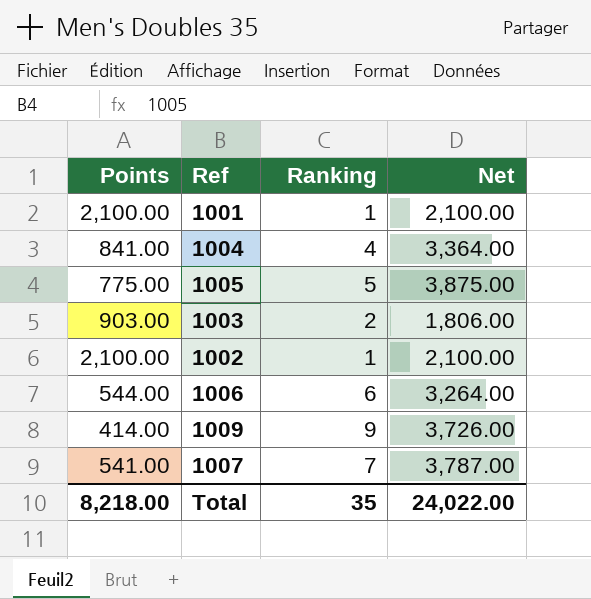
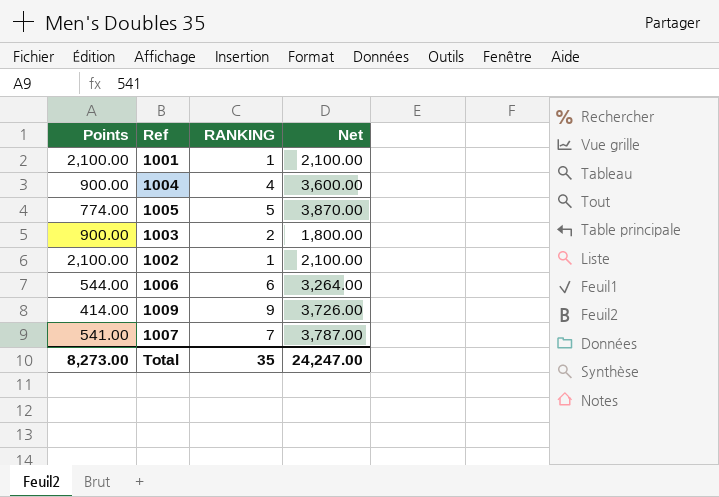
column name: Ranking -> RANKING
1004 | Points: 841.00 -> 900.00
1004 | Net: 3,364.00 -> 3,600.00
1005 | Points: 775.00 -> 774.00
1005 | Net: 3,875.00 -> 3,870.00
1003 | Points: 903.00 -> 900.00
1003 | Net: 1,806.00 -> 1,800.00
Total | Points: 8,218.00 -> 8,273.00
Total | Net: 24,022.00 -> 24,247.00

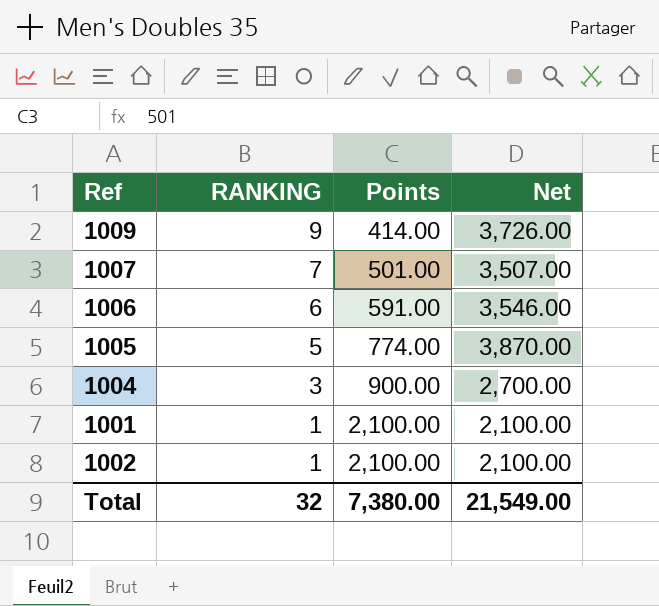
row order: none -> RANKING descending
column Points | position: 1 -> 3
row 1003: 900.00 | 2 | 1,800.00 -> none
1007 | Points: 541.00 -> 501.00
1007 | Net: 3,787.00 -> 3,507.00
1006 | Points: 544.00 -> 591.00
1006 | Net: 3,264.00 -> 3,546.00
1004 | RANKING: 4 -> 3
1004 | Net: 3,600.00 -> 2,700.00
Total | RANKING: 35 -> 32
Total | Points: 8,273.00 -> 7,380.00
Total | Net: 24,247.00 -> 21,549.00

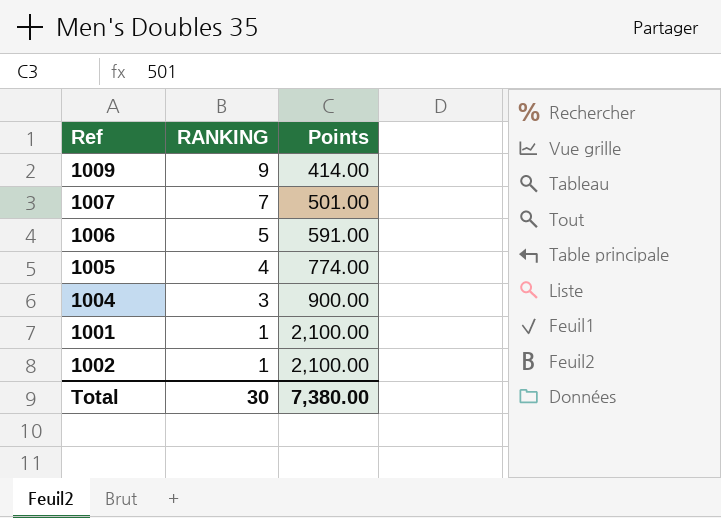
column Net | formula: [RANKING] * [Points] -> none
1006 | RANKING: 6 -> 5
1005 | RANKING: 5 -> 4
Total | RANKING: 32 -> 30

